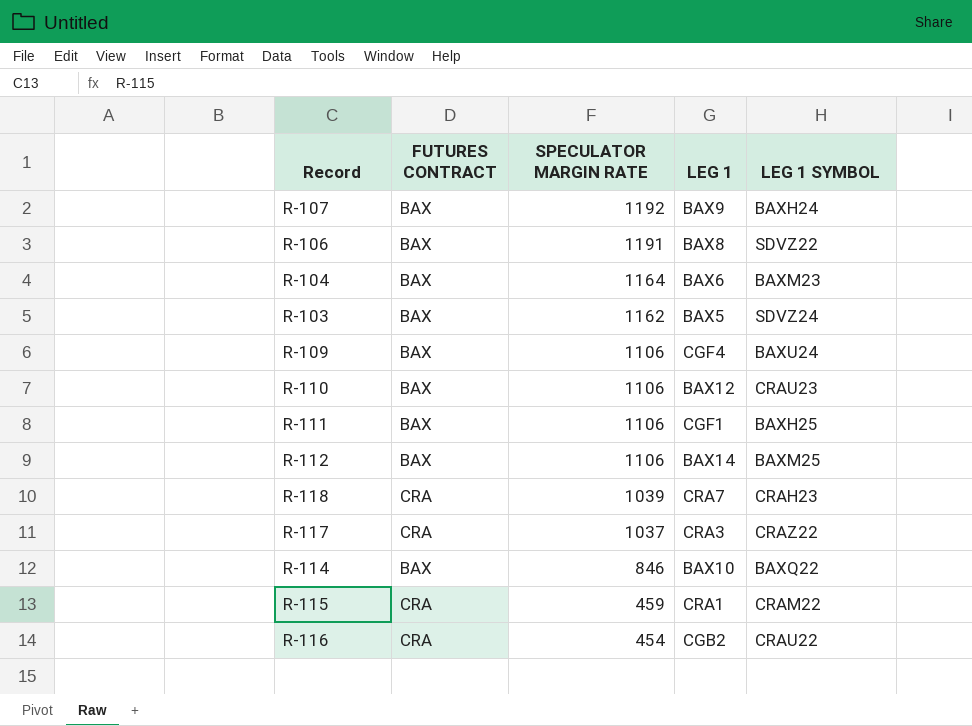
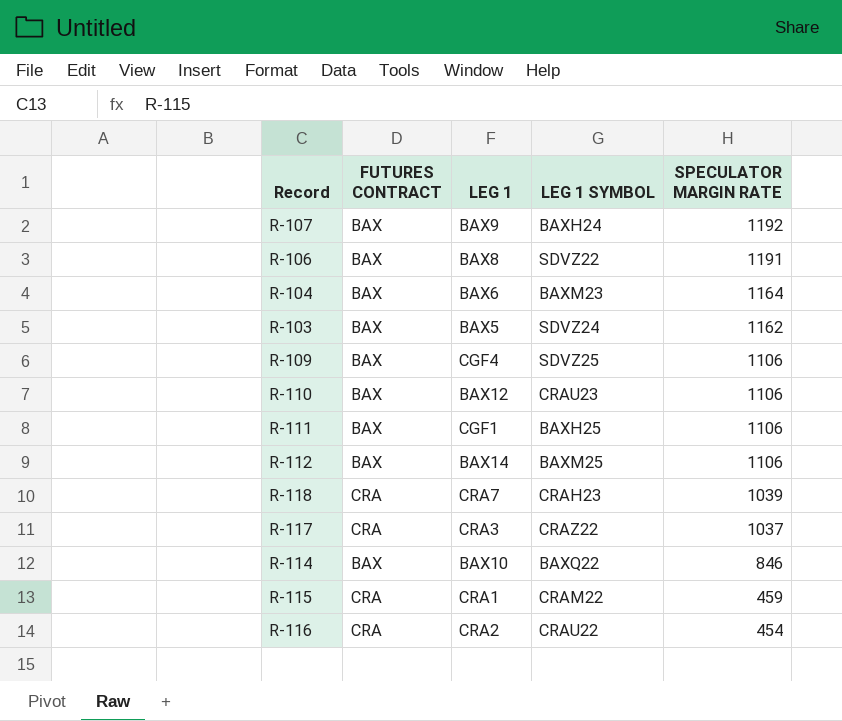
column SPECULATOR MARGIN RATE | position: 3 -> 5
R-109 | LEG 1 SYMBOL: BAXU24 -> SDVZ25
R-116 | LEG 1: CGB2 -> CRA2

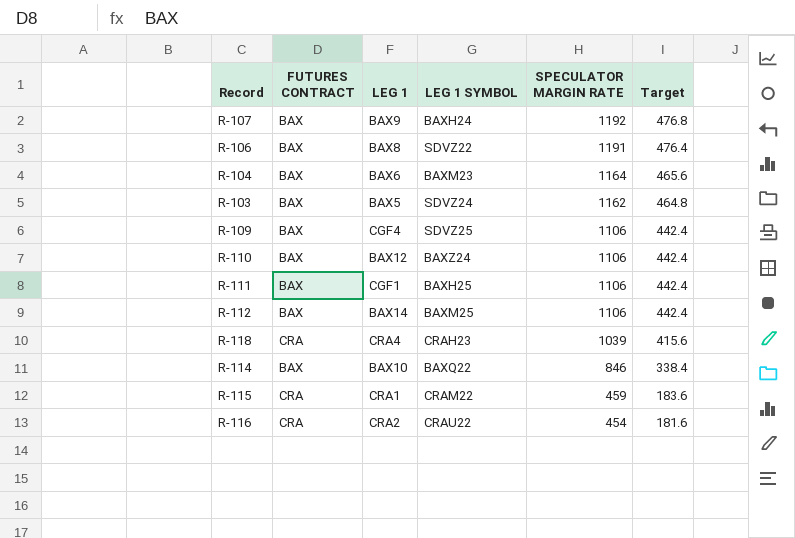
column Target | formula: none -> [SPECULATOR MARGIN RATE] * 0.4
row R-117: CRA | CRA3 | CRAZ22 | 1037 -> none
R-110 | LEG 1 SYMBOL: CRAU23 -> BAXZ24
R-118 | LEG 1: CRA7 -> CRA4

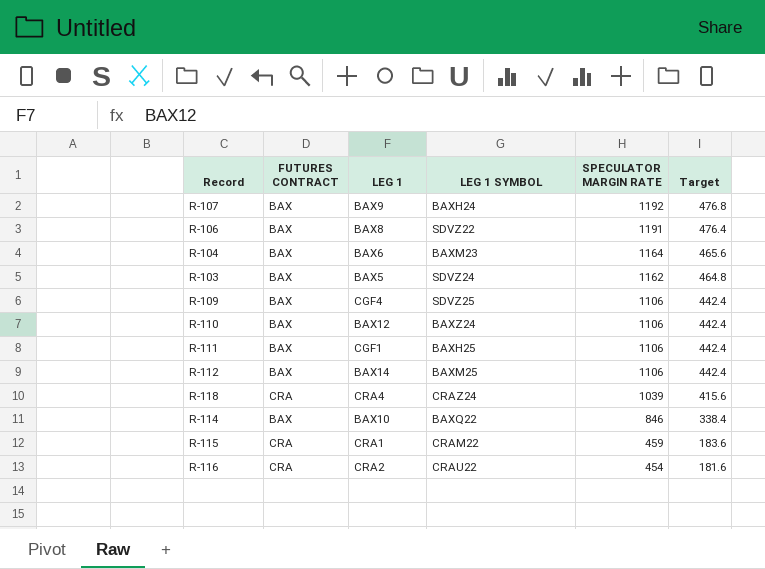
R-118 | LEG 1 SYMBOL: CRAH23 -> CRAZ24

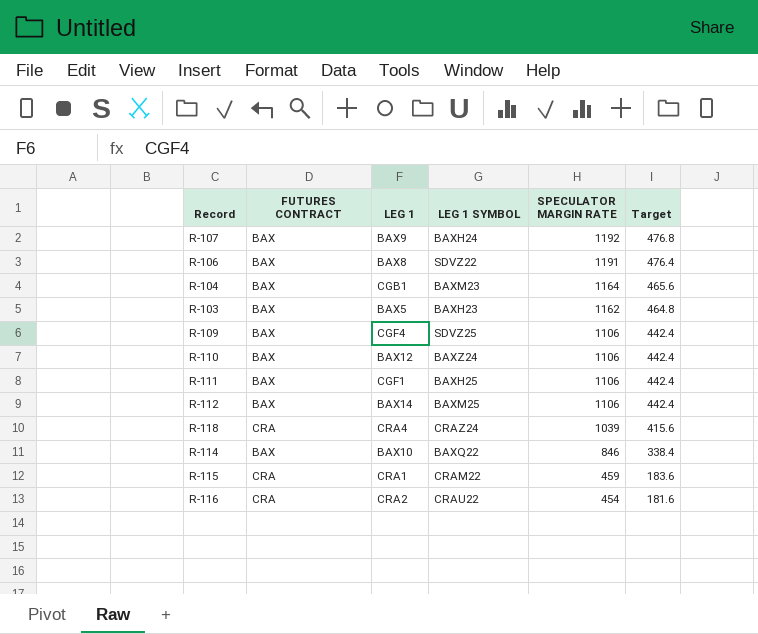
R-104 | LEG 1: BAX6 -> CGB1
R-103 | LEG 1 SYMBOL: SDVZ24 -> BAXH23

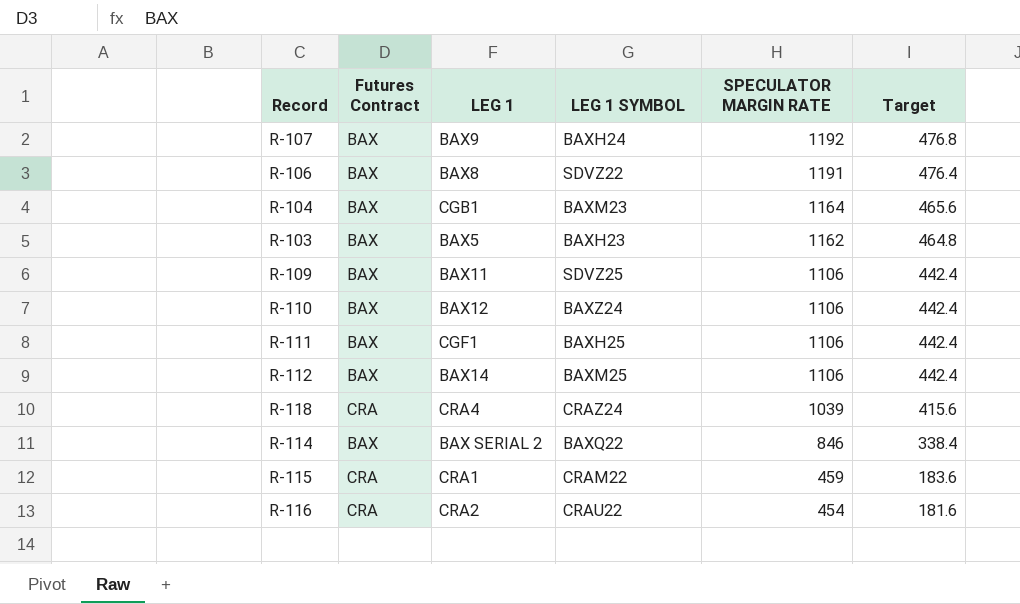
column name: FUTURES CONTRACT -> Futures Contract
R-109 | LEG 1: CGF4 -> BAX11
R-114 | LEG 1: BAX10 -> BAX SERIAL 2

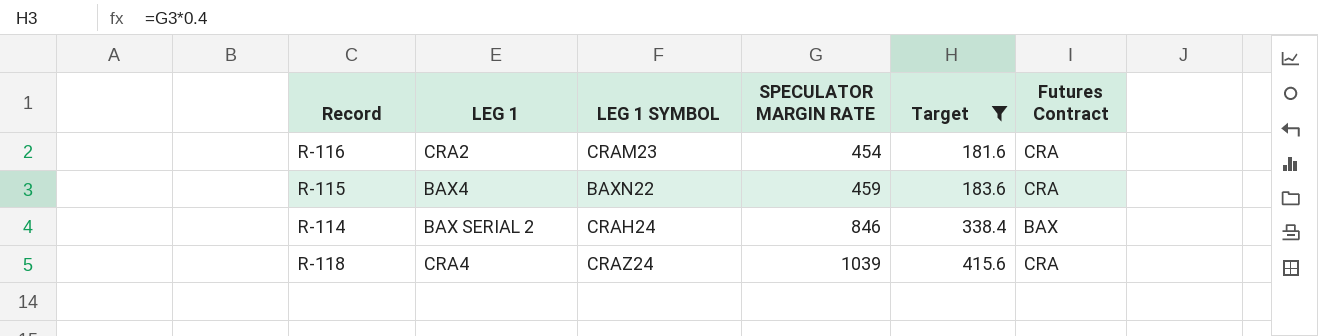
filter: none -> Target <= 415.6
row order: SPECULATOR MARGIN RATE descending -> SPECULATOR MARGIN RATE ascending
column Futures Contract | position: 2 -> 6
R-116 | LEG 1 SYMBOL: CRAU22 -> CRAM23
R-115 | LEG 1: CRA1 -> BAX4
R-115 | LEG 1 SYMBOL: CRAM22 -> BAXN22
R-114 | LEG 1 SYMBOL: BAXQ22 -> CRAH24

